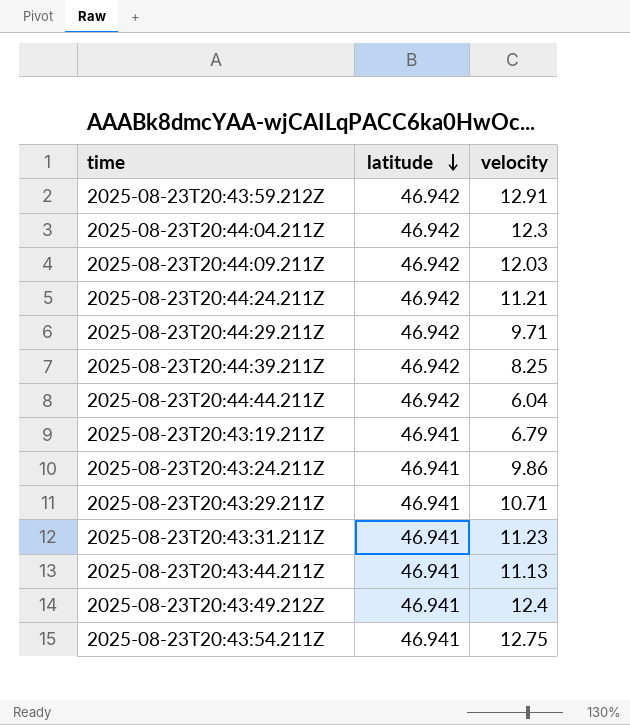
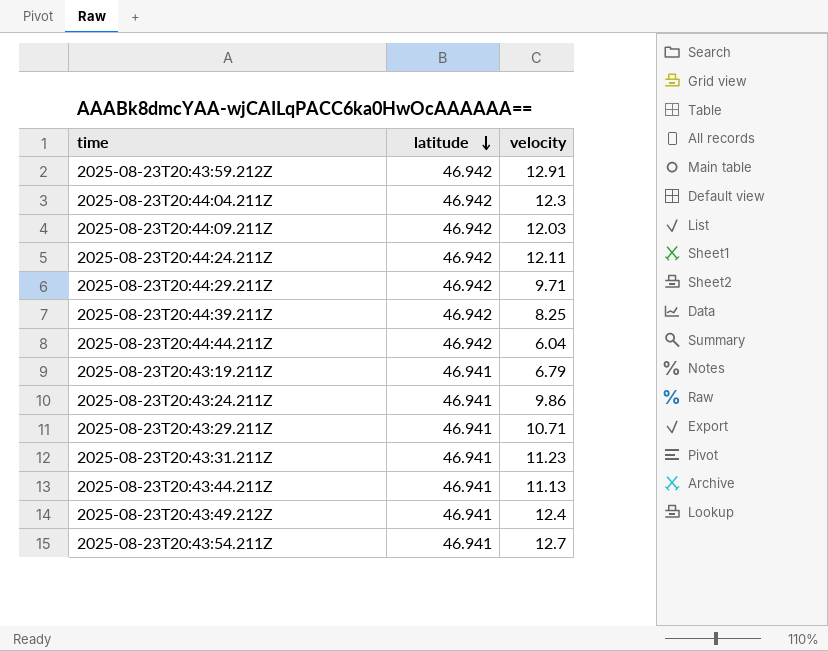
2025-08-23T20:44:24.211Z | velocity: 11.21 -> 12.11
2025-08-23T20:43:54.211Z | velocity: 12.75 -> 12.7

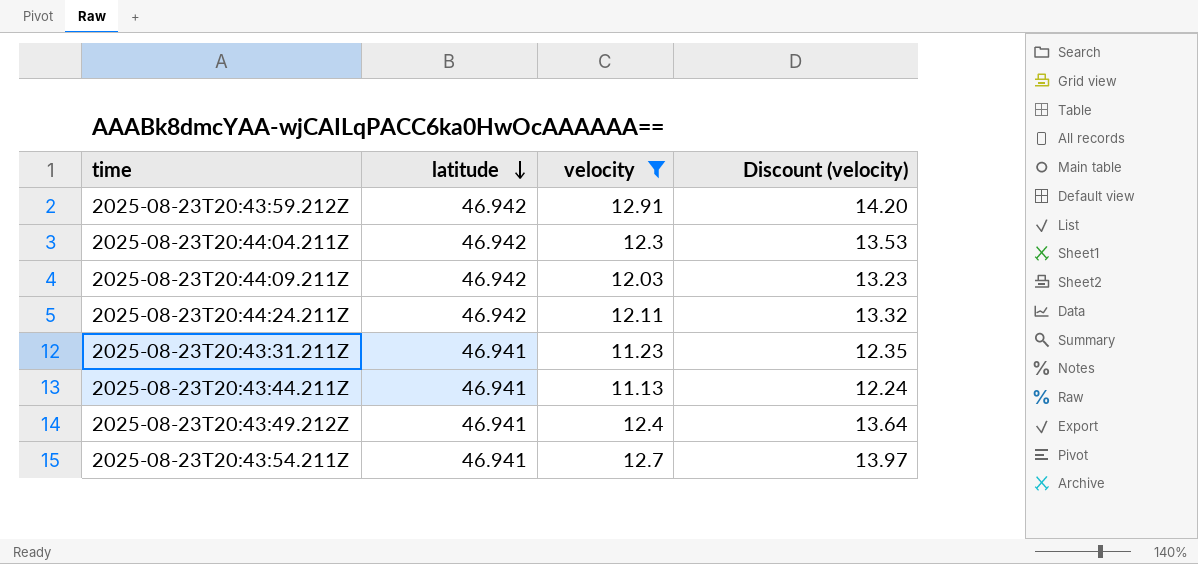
filter: none -> velocity >= 11.13
column Discount (velocity) | formula: none -> [velocity] * 1.1

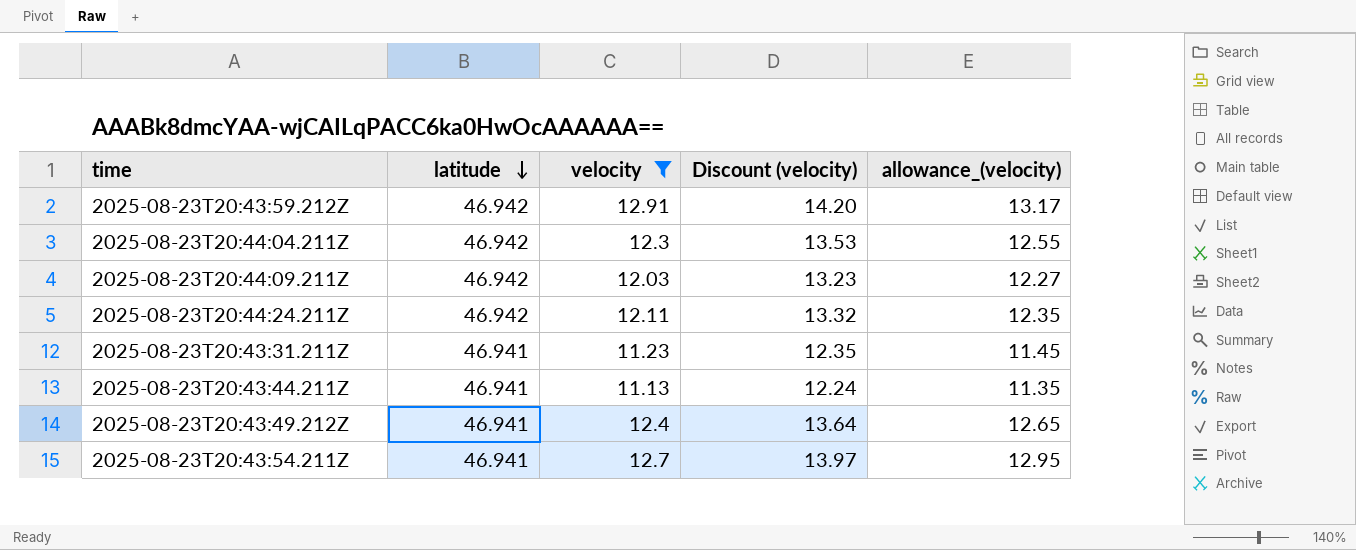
column allowance_(velocity) | formula: none -> [velocity] * 1.02

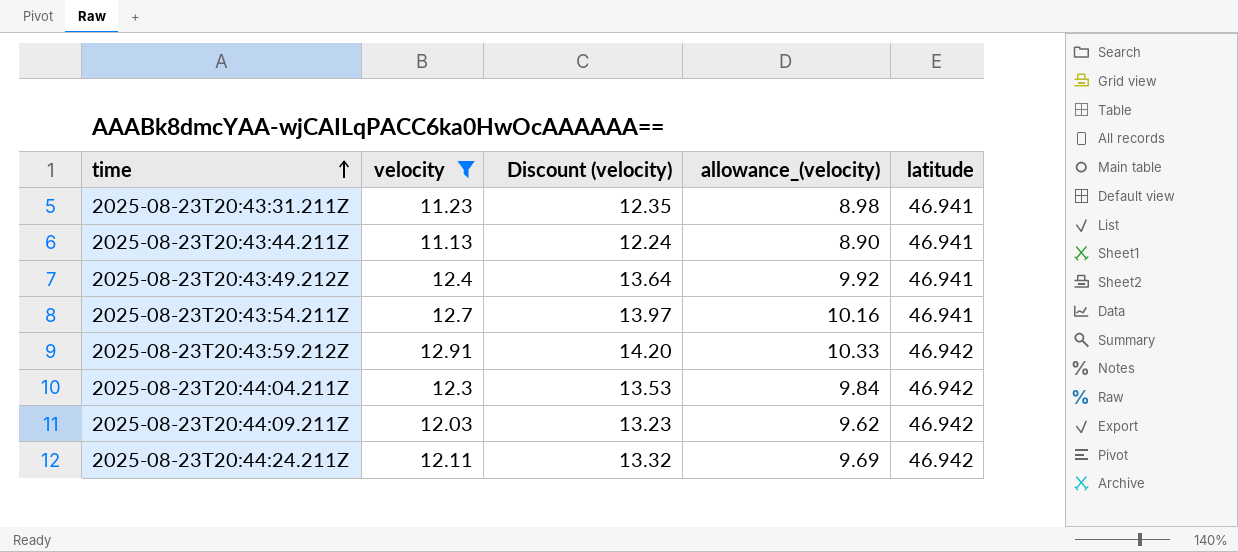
row order: latitude descending -> time ascending
column allowance_(velocity) | formula: [velocity] * 1.02 -> [velocity] * 0.8
column latitude | position: 2 -> 5

